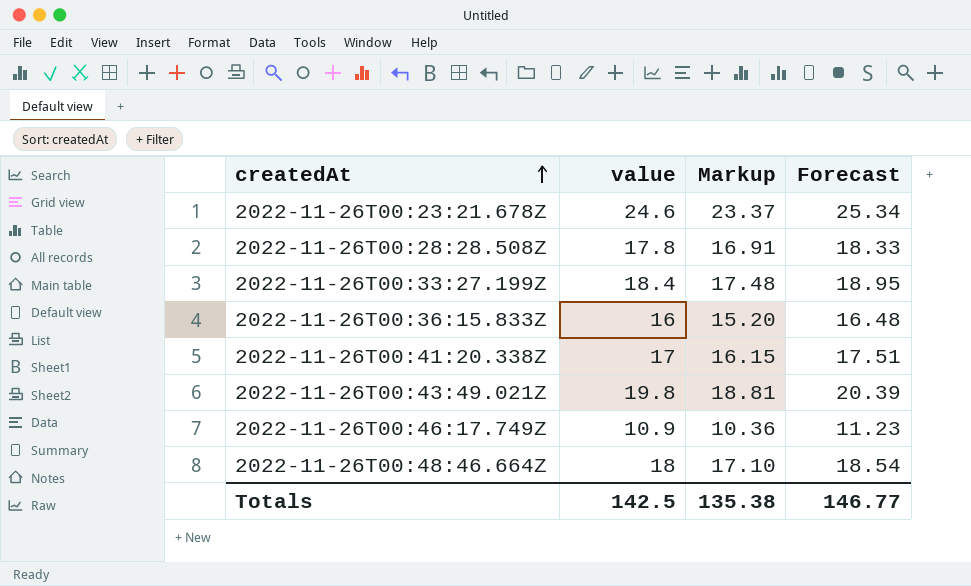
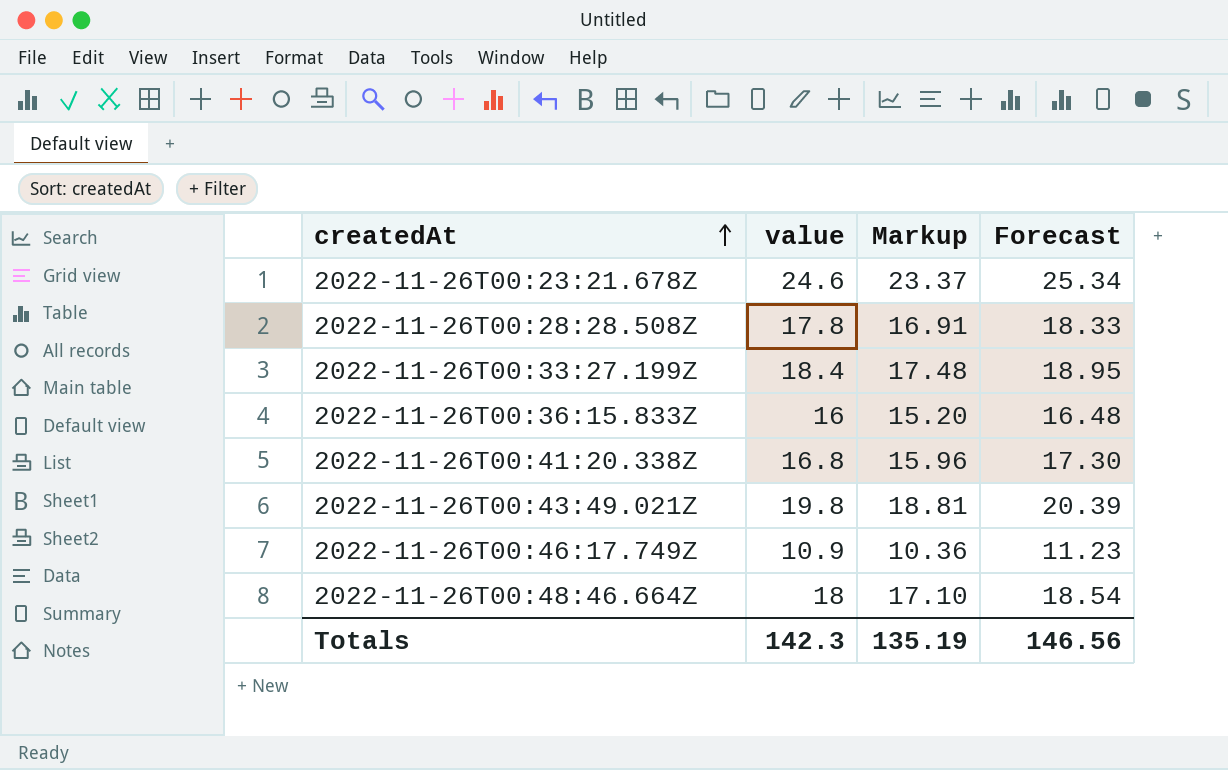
2022-11-26T00:41:20.338Z | value: 17 -> 16.8
2022-11-26T00:41:20.338Z | Markup: 16.15 -> 15.96
2022-11-26T00:41:20.338Z | Forecast: 17.51 -> 17.30
Totals | value: 142.5 -> 142.3
Totals | Markup: 135.38 -> 135.19
Totals | Forecast: 146.77 -> 146.56

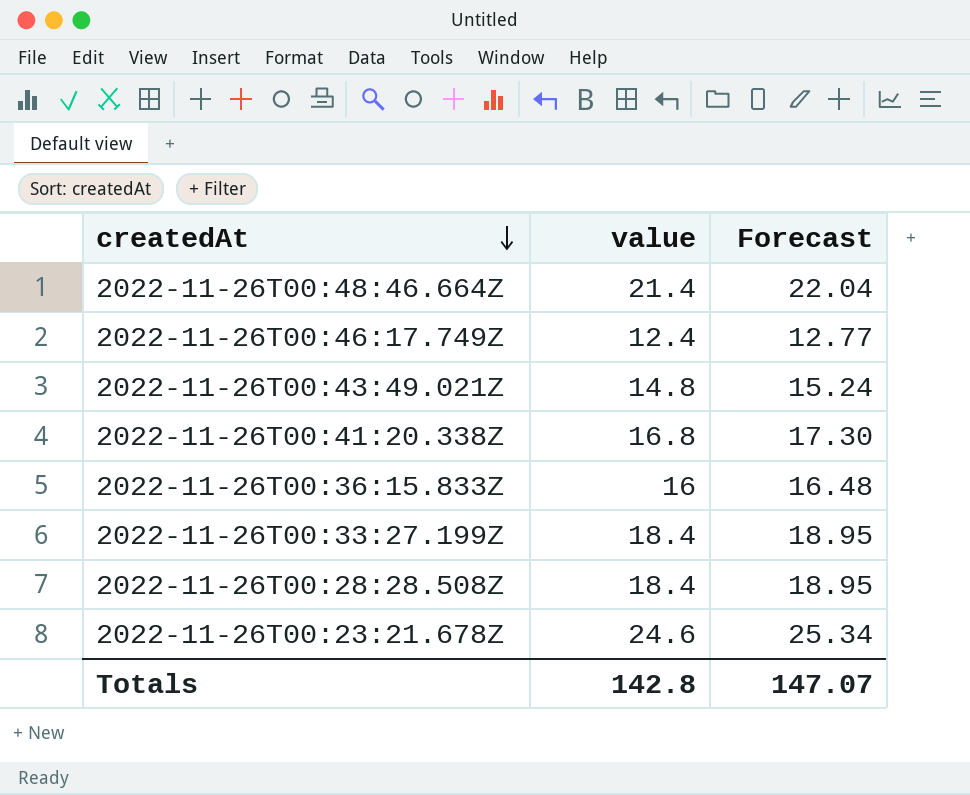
row order: createdAt ascending -> createdAt descending
column Markup | formula: [value] * 0.95 -> none
2022-11-26T00:48:46.664Z | value: 18 -> 21.4
2022-11-26T00:48:46.664Z | Forecast: 18.54 -> 22.04
2022-11-26T00:46:17.749Z | value: 10.9 -> 12.4
2022-11-26T00:46:17.749Z | Forecast: 11.23 -> 12.77
2022-11-26T00:43:49.021Z | value: 19.8 -> 14.8
2022-11-26T00:43:49.021Z | Forecast: 20.39 -> 15.24
2022-11-26T00:28:28.508Z | value: 17.8 -> 18.4
2022-11-26T00:28:28.508Z | Forecast: 18.33 -> 18.95
Totals | value: 142.3 -> 142.8
Totals | Forecast: 146.56 -> 147.07

